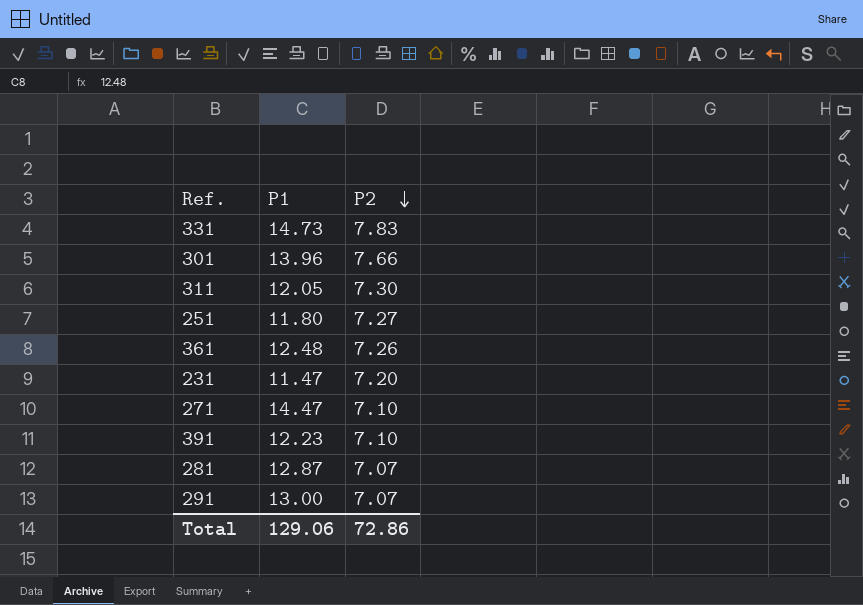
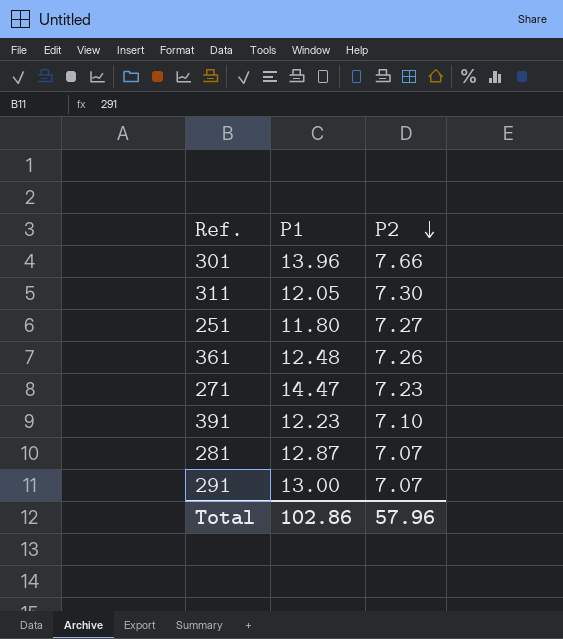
row 331: 14.73 | 7.83 -> none
row 231: 11.47 | 7.20 -> none
271 | P2: 7.10 -> 7.23
Total | P1: 129.06 -> 102.86
Total | P2: 72.86 -> 57.96

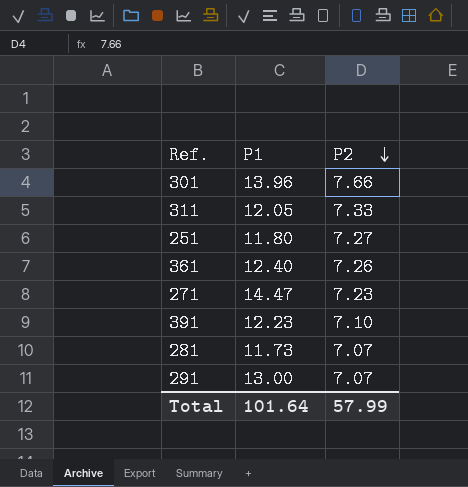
311 | P2: 7.30 -> 7.33
361 | P1: 12.48 -> 12.40
281 | P1: 12.87 -> 11.73
Total | P1: 102.86 -> 101.64
Total | P2: 57.96 -> 57.99

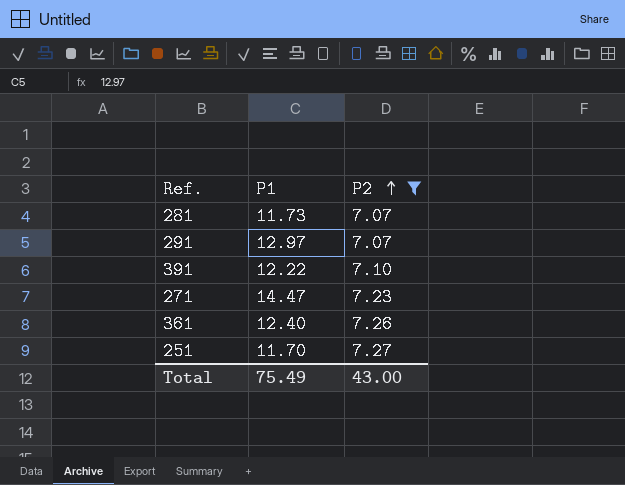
filter: none -> P2 <= 7.27
row order: P2 descending -> P2 ascending
291 | P1: 13.00 -> 12.97
391 | P1: 12.23 -> 12.22
251 | P1: 11.80 -> 11.70
Total | P1: 101.64 -> 75.49
Total | P2: 57.99 -> 43.00

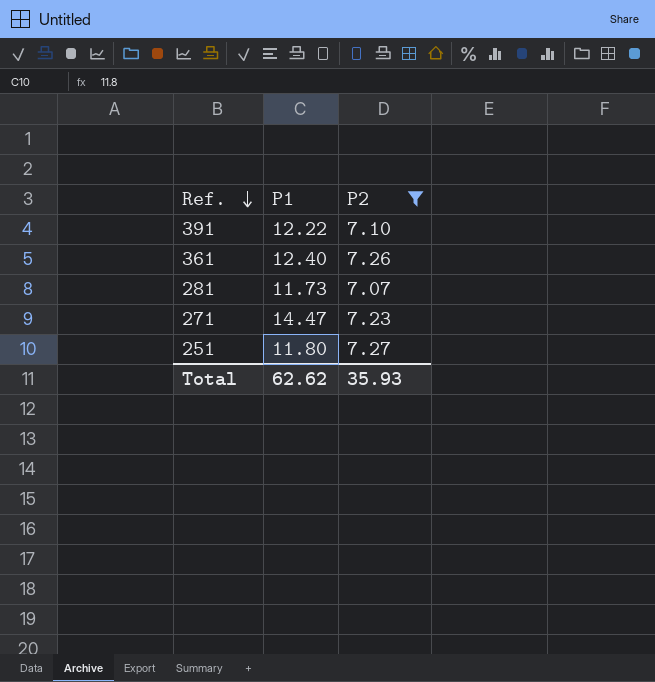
row order: P2 ascending -> Ref. descending
row 291: 12.97 | 7.07 -> none
251 | P1: 11.70 -> 11.80
Total | P1: 75.49 -> 62.62
Total | P2: 43.00 -> 35.93

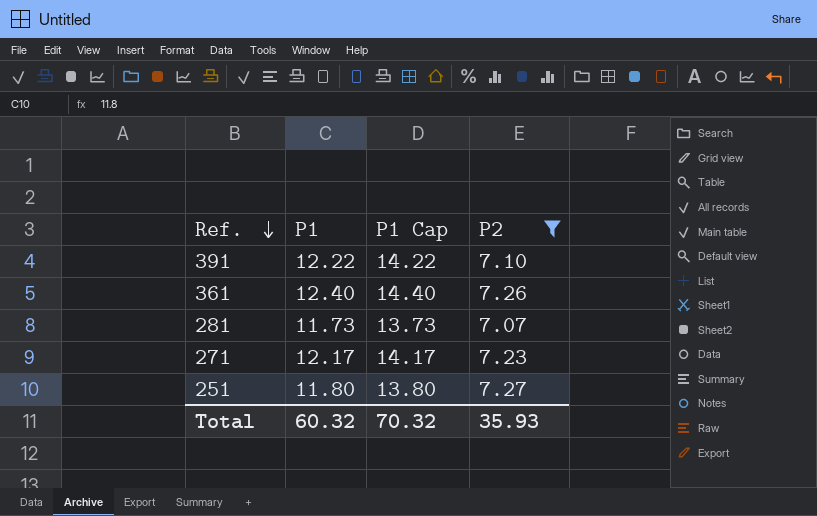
column P1 Cap | formula: none -> [P1] + 2
271 | P1: 14.47 -> 12.17
Total | P1: 62.62 -> 60.32

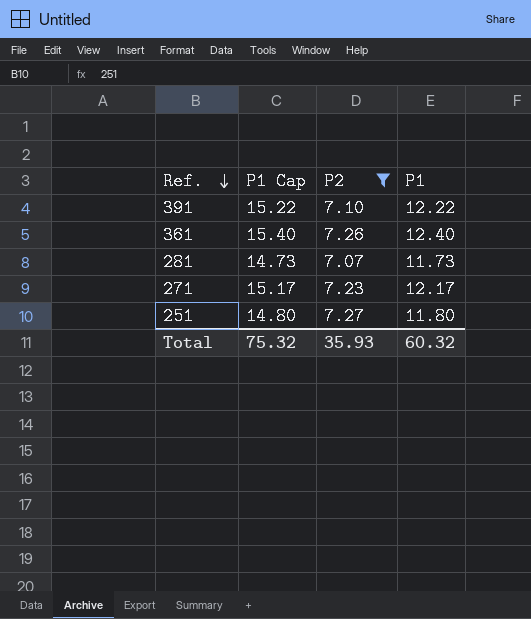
column P1 Cap | formula: [P1] + 2 -> [P1] + 3
column P1 | position: 2 -> 4
Total | P1 Cap: 70.32 -> 75.32

